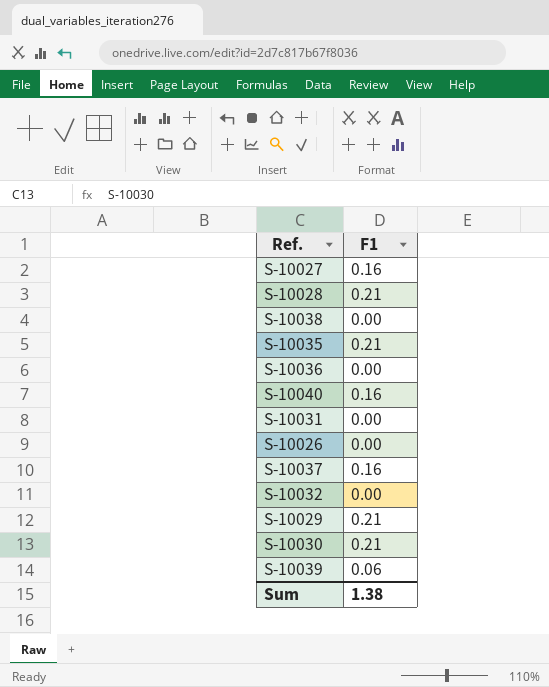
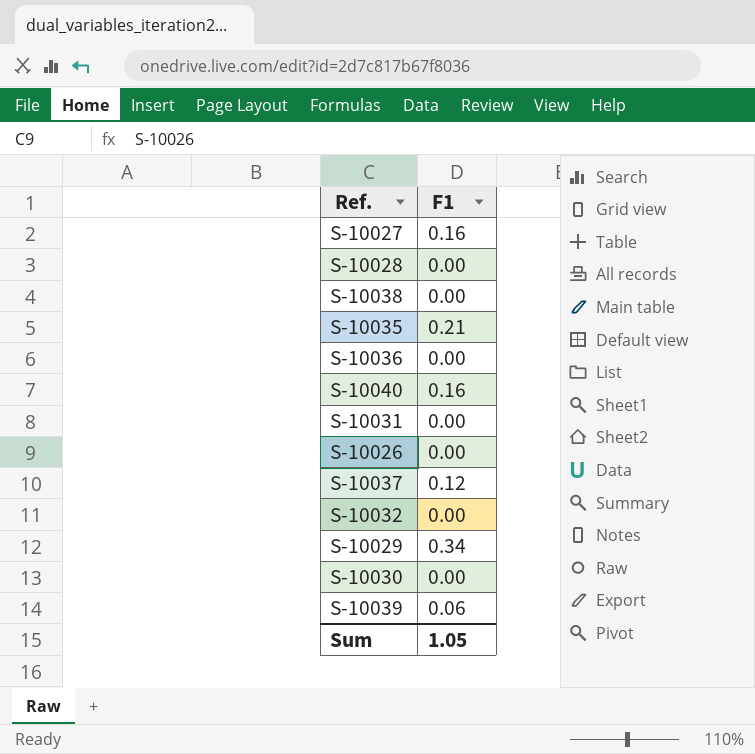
S-10028 | F1: 0.21 -> 0.00
S-10037 | F1: 0.16 -> 0.12
S-10029 | F1: 0.21 -> 0.34
S-10030 | F1: 0.21 -> 0.00
Sum | F1: 1.38 -> 1.05

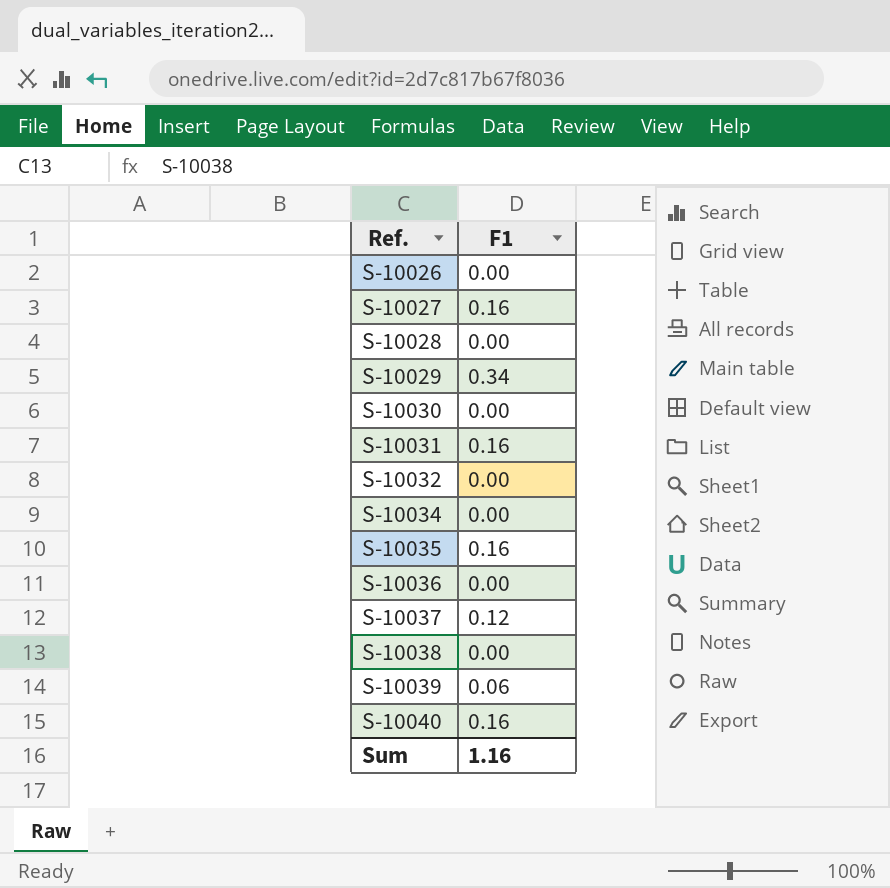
row order: none -> Ref. ascending
S-10031 | F1: 0.00 -> 0.16
row S-10034: none -> 0.00
S-10035 | F1: 0.21 -> 0.16
Sum | F1: 1.05 -> 1.16

